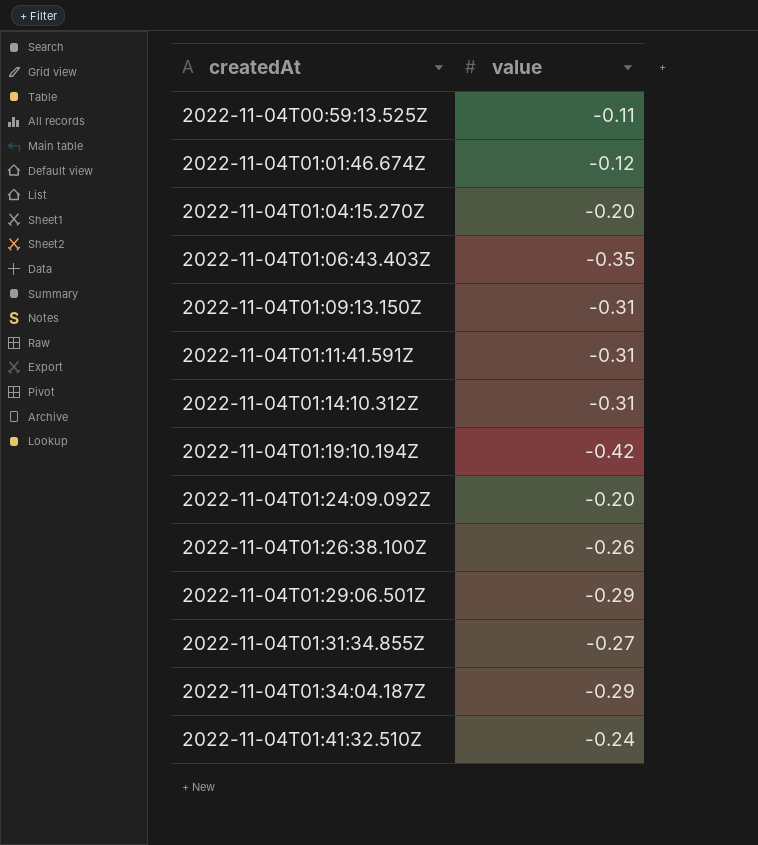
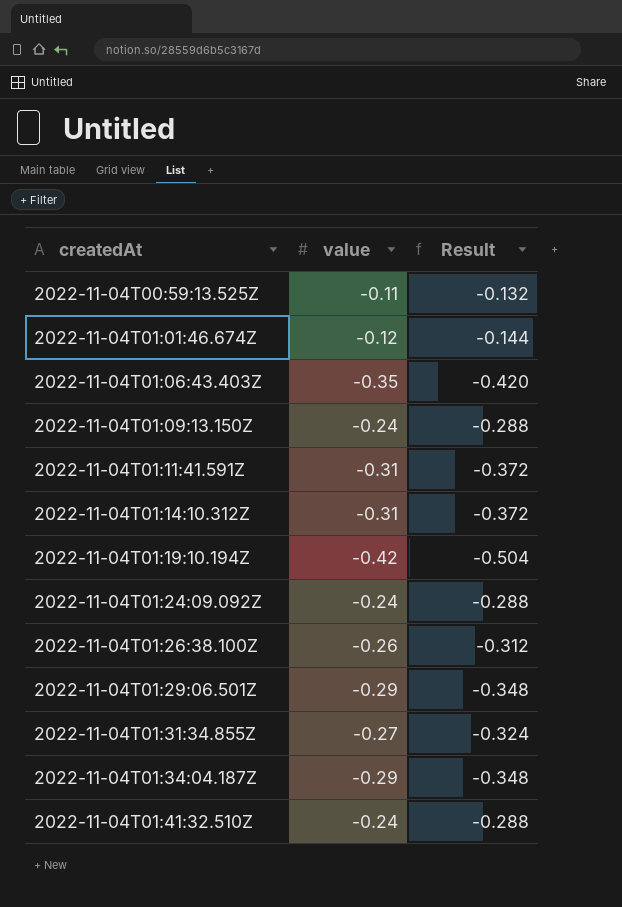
column Result | formula: none -> [value] * 1.2
row 2022-11-04T01:04:15.270Z: -0.20 -> none
2022-11-04T01:09:13.150Z | value: -0.31 -> -0.24
2022-11-04T01:24:09.092Z | value: -0.20 -> -0.24

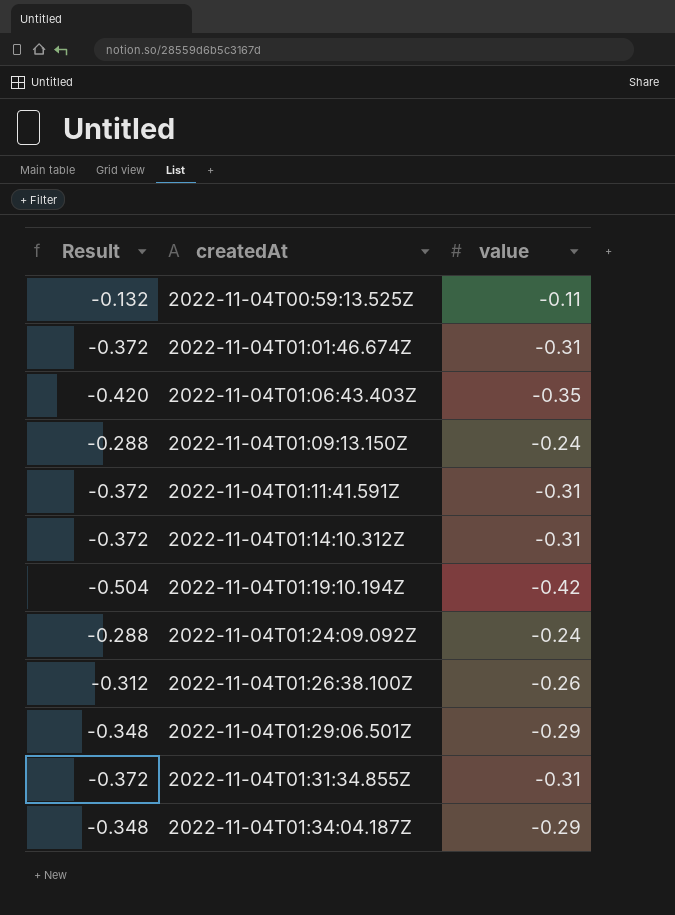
column Result | position: 3 -> 1
row 2022-11-04T01:41:32.510Z: -0.24 | -0.288 -> none
2022-11-04T01:01:46.674Z | Result: -0.144 -> -0.372
2022-11-04T01:01:46.674Z | value: -0.12 -> -0.31
2022-11-04T01:31:34.855Z | Result: -0.324 -> -0.372
2022-11-04T01:31:34.855Z | value: -0.27 -> -0.31

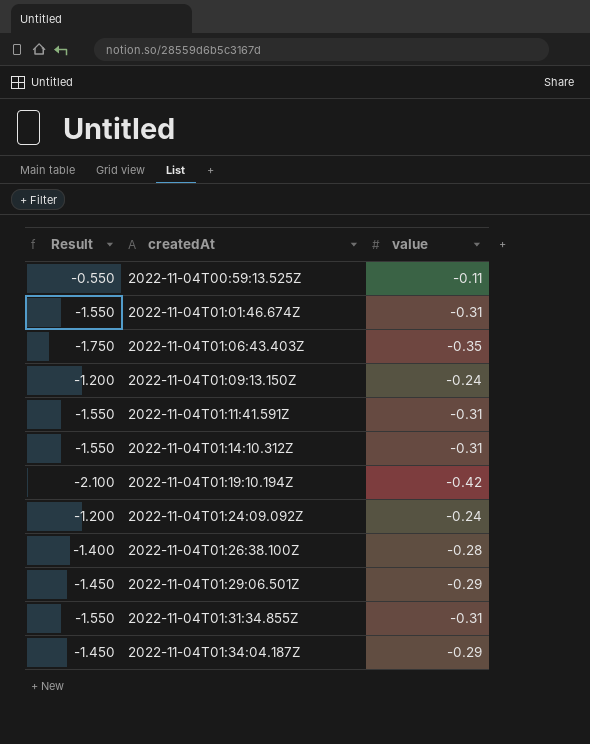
column Result | formula: [value] * 1.2 -> [value] * 5
2022-11-04T01:26:38.100Z | value: -0.26 -> -0.28

